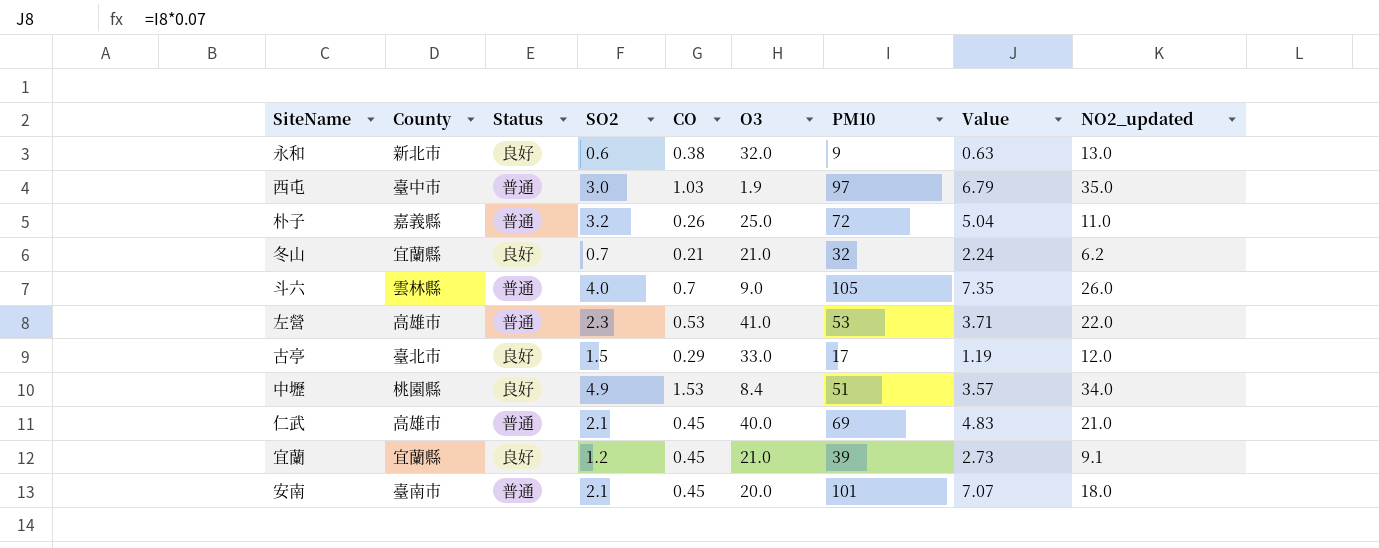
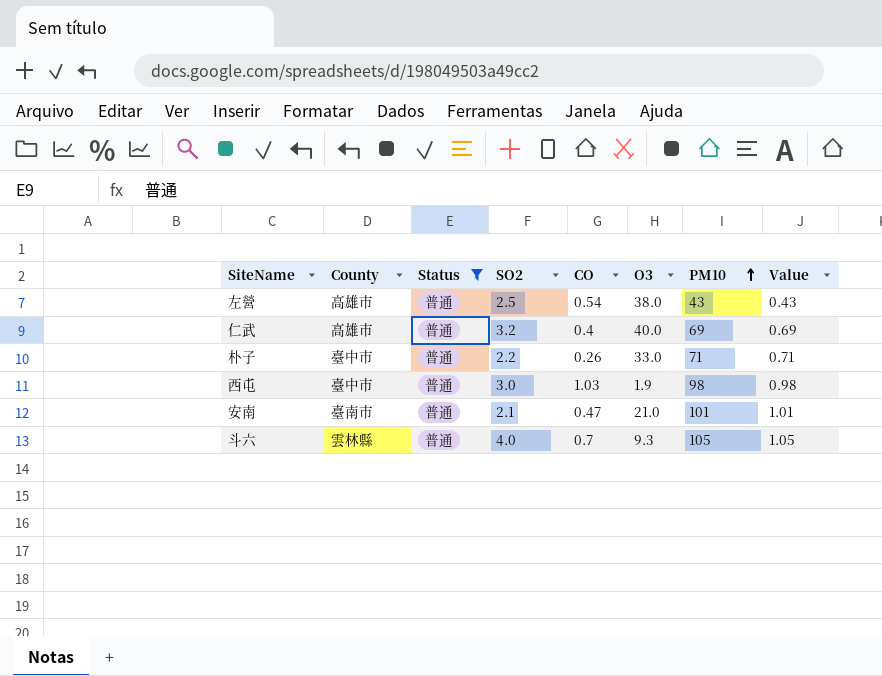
filter: none -> Status = 普通
row order: none -> PM10 ascending
column NO2_updated | position: 9 -> none
column Value | formula: [PM10] * 0.07 -> [PM10] * 0.01
左營 | SO2: 2.3 -> 2.5
左營 | CO: 0.53 -> 0.54
左營 | O3: 41.0 -> 38.0
左營 | PM10: 53 -> 43
仁武 | SO2: 2.1 -> 3.2
仁武 | CO: 0.45 -> 0.4
朴子 | County: 嘉義縣 -> 臺中市
朴子 | SO2: 3.2 -> 2.2
朴子 | O3: 25.0 -> 33.0
朴子 | PM10: 72 -> 71
西屯 | PM10: 97 -> 98
安南 | CO: 0.45 -> 0.47
安南 | O3: 20.0 -> 21.0
斗六 | O3: 9.0 -> 9.3

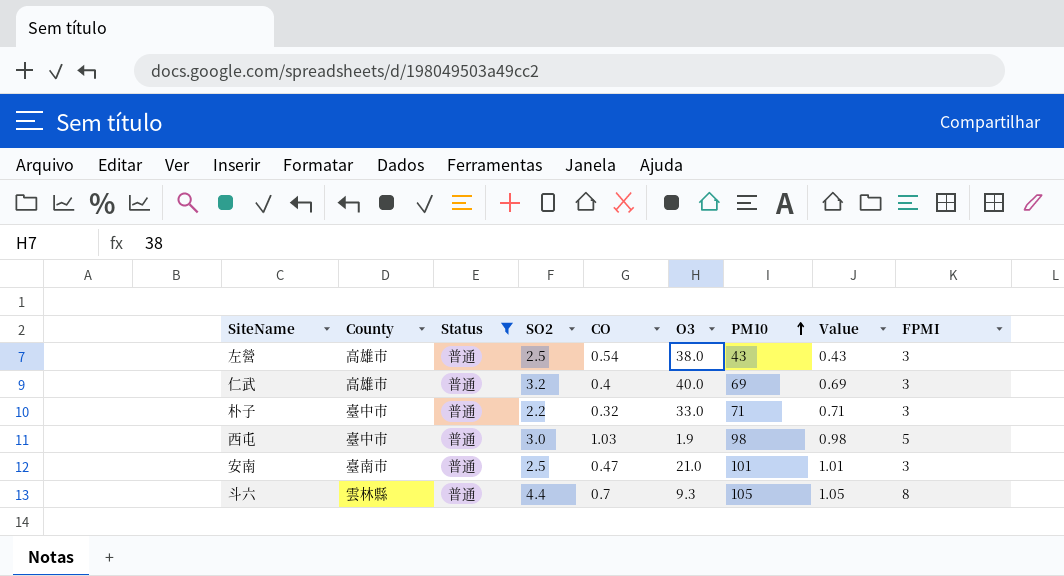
column FPMI | position: none -> 9
朴子 | CO: 0.26 -> 0.32
安南 | SO2: 2.1 -> 2.5
斗六 | SO2: 4.0 -> 4.4

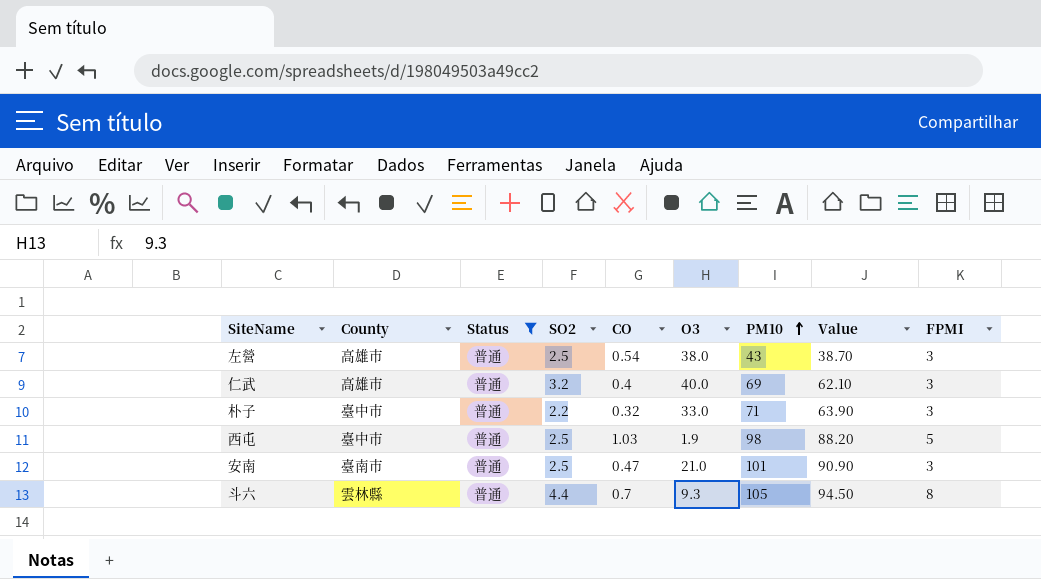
column Value | formula: [PM10] * 0.01 -> [PM10] * 0.9
西屯 | SO2: 3.0 -> 2.5

